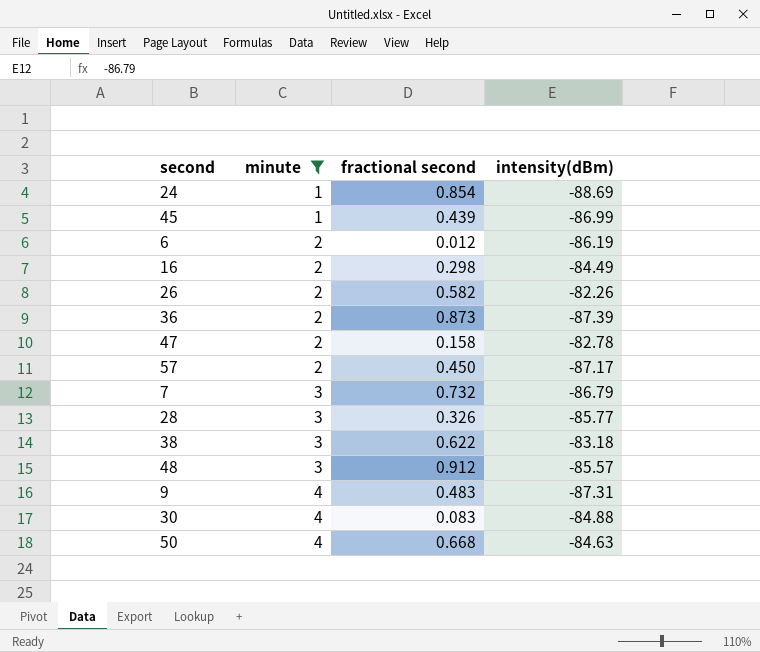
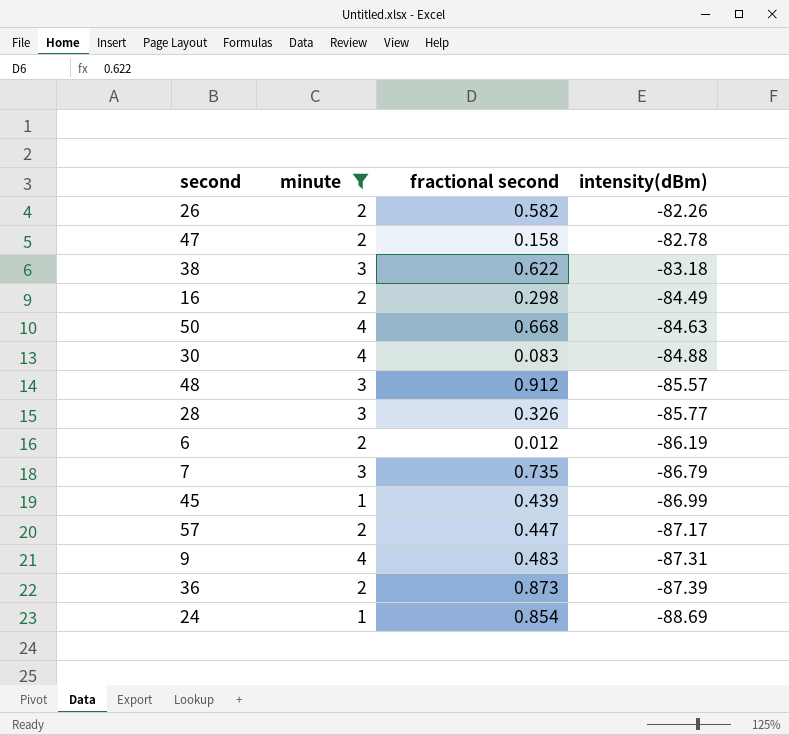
row order: minute ascending -> intensity(dBm) descending
7 | fractional second: 0.732 -> 0.735
57 | fractional second: 0.450 -> 0.447

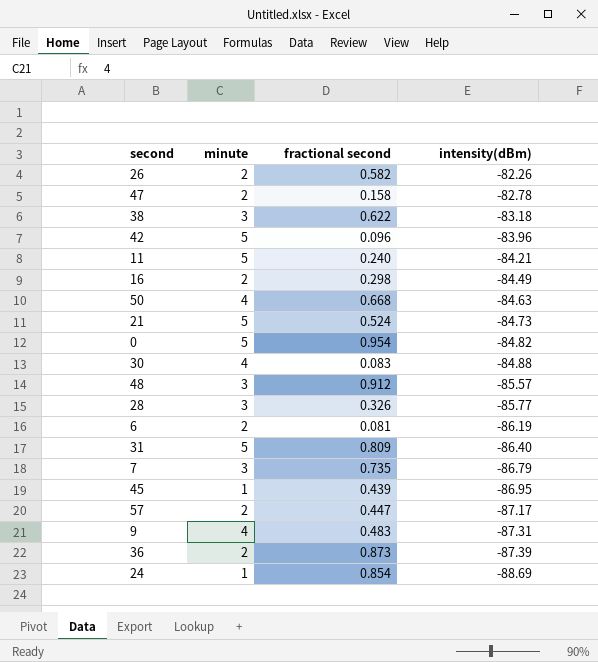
filter: minute != 5 -> none
6 | fractional second: 0.012 -> 0.081
45 | intensity(dBm): -86.99 -> -86.95

